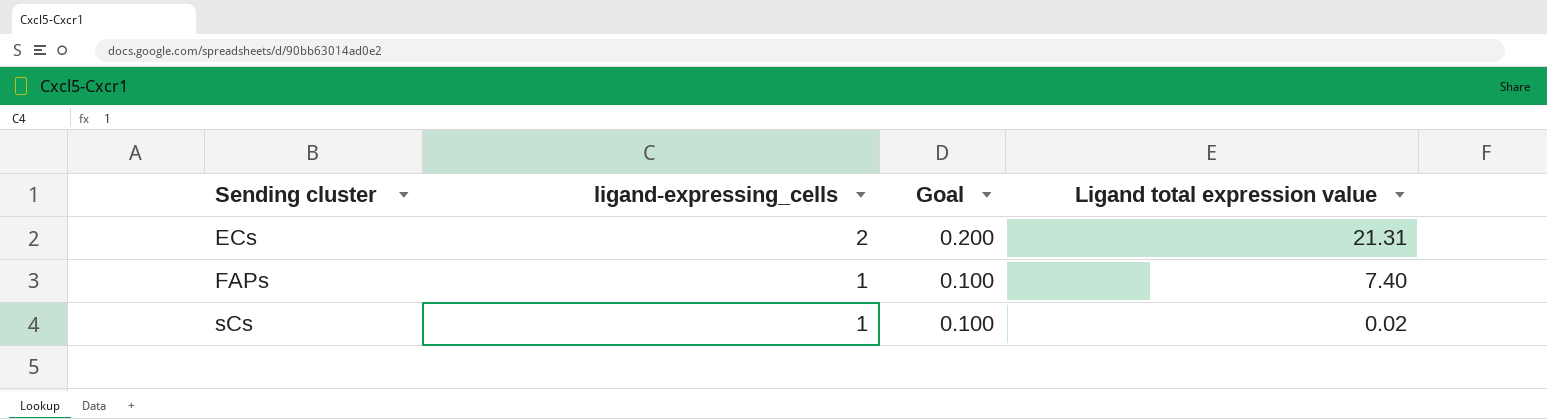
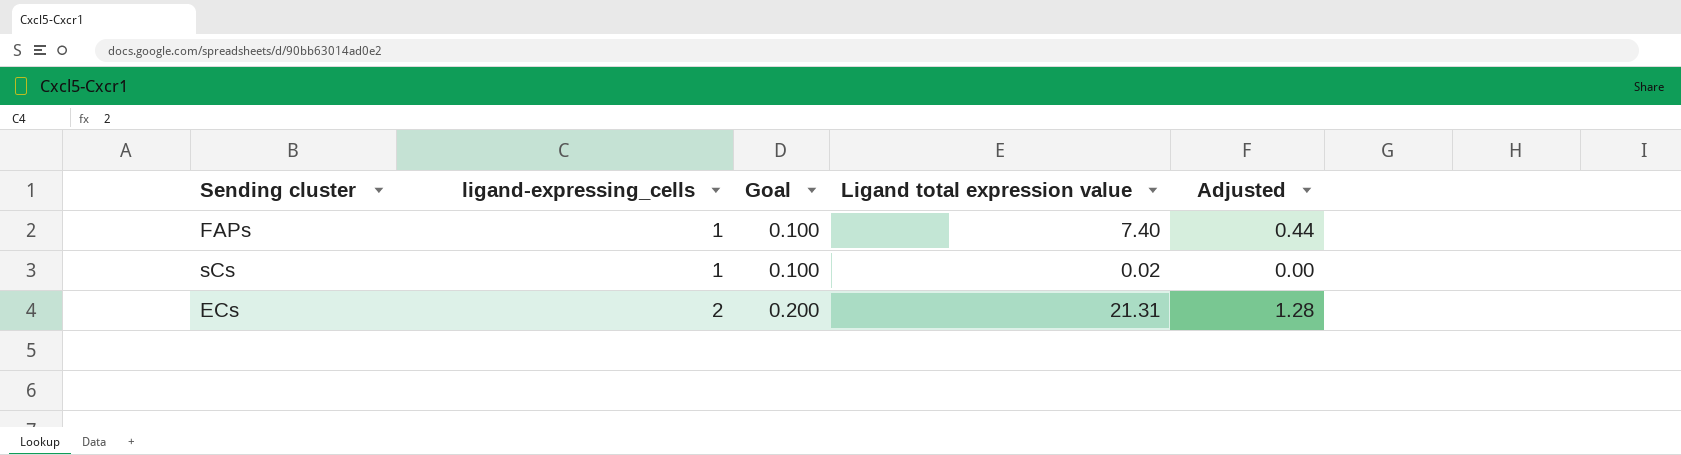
row order: Sending cluster ascending -> ligand-expressing_cells ascending
column Adjusted | formula: none -> [Ligand total expression value] * 0.06

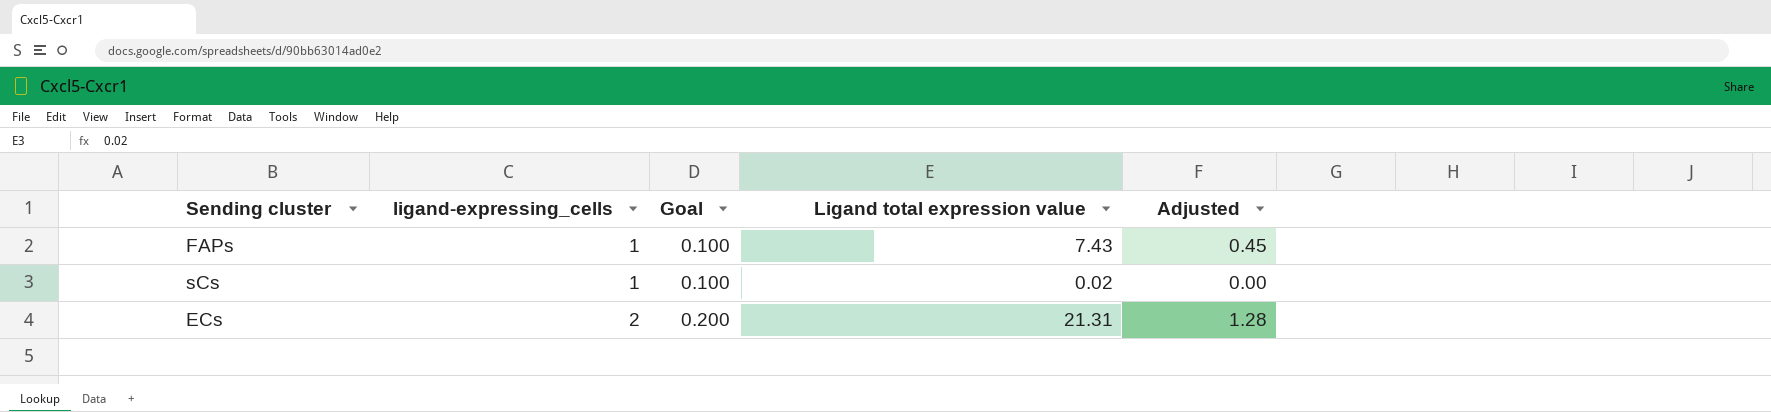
FAPs | Ligand total expression value: 7.40 -> 7.43
FAPs | Adjusted: 0.44 -> 0.45

